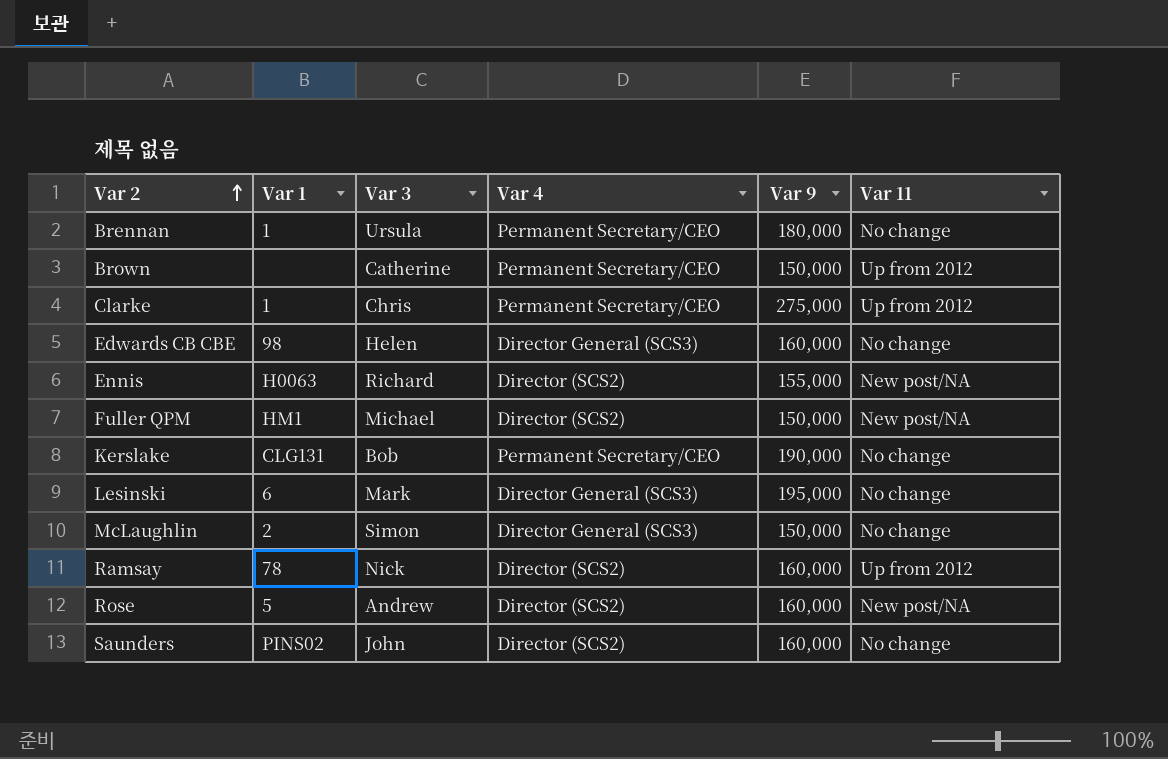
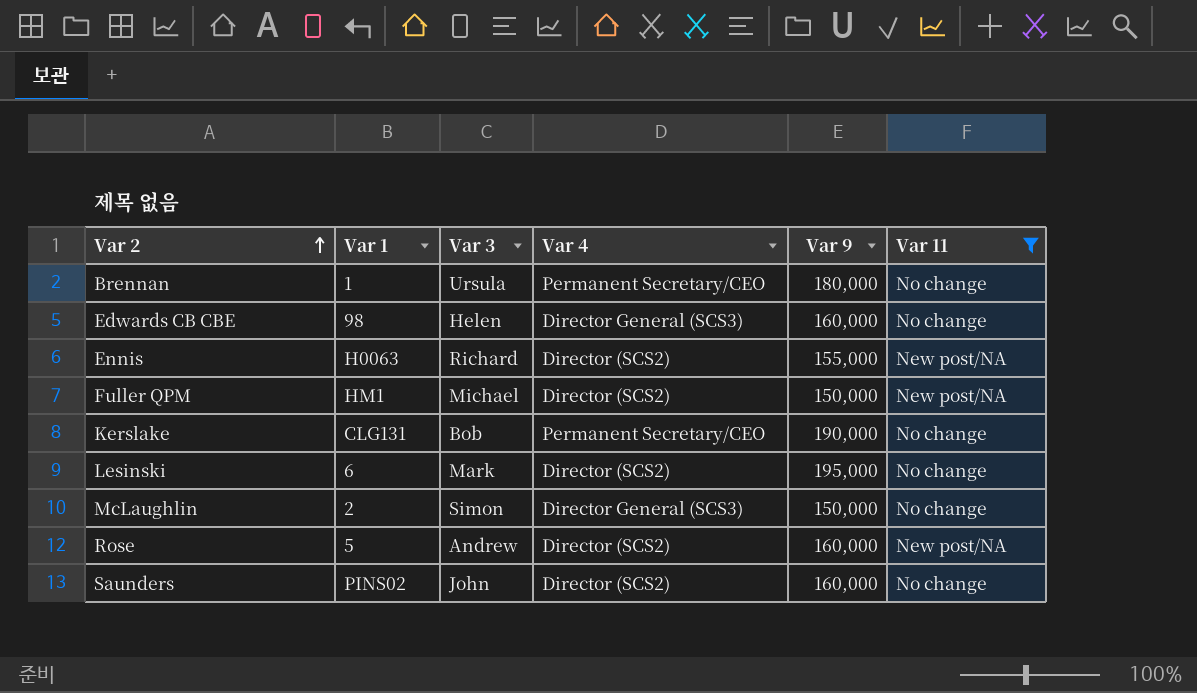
filter: none -> Var 11 != Up from 2012
Lesinski | Var 4: Director General (SCS3) -> Director (SCS2)

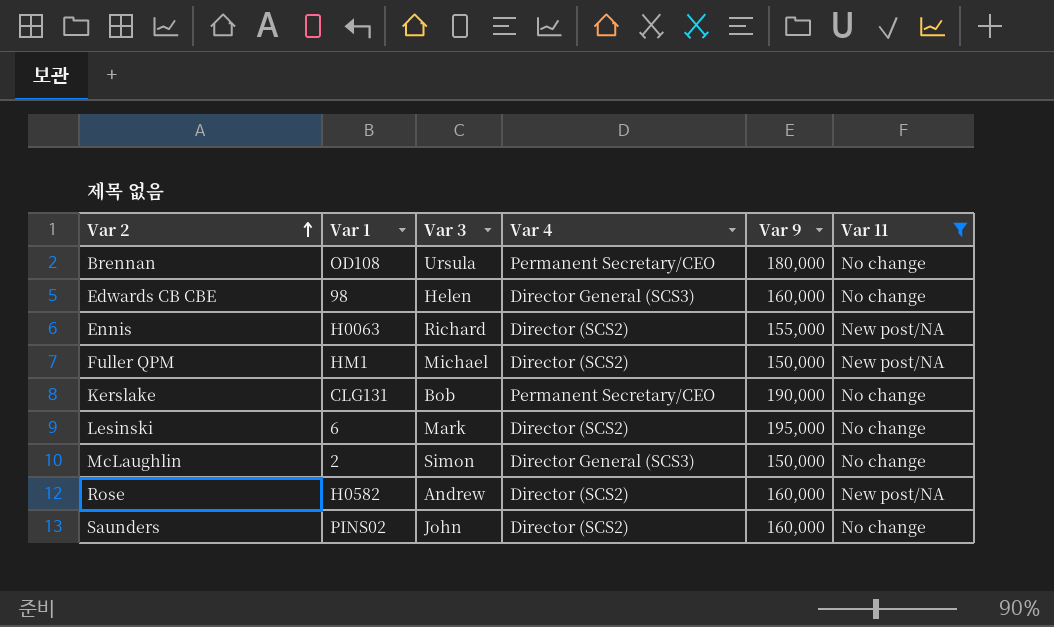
Brennan | Var 1: 1 -> OD108
Rose | Var 1: 5 -> H0582

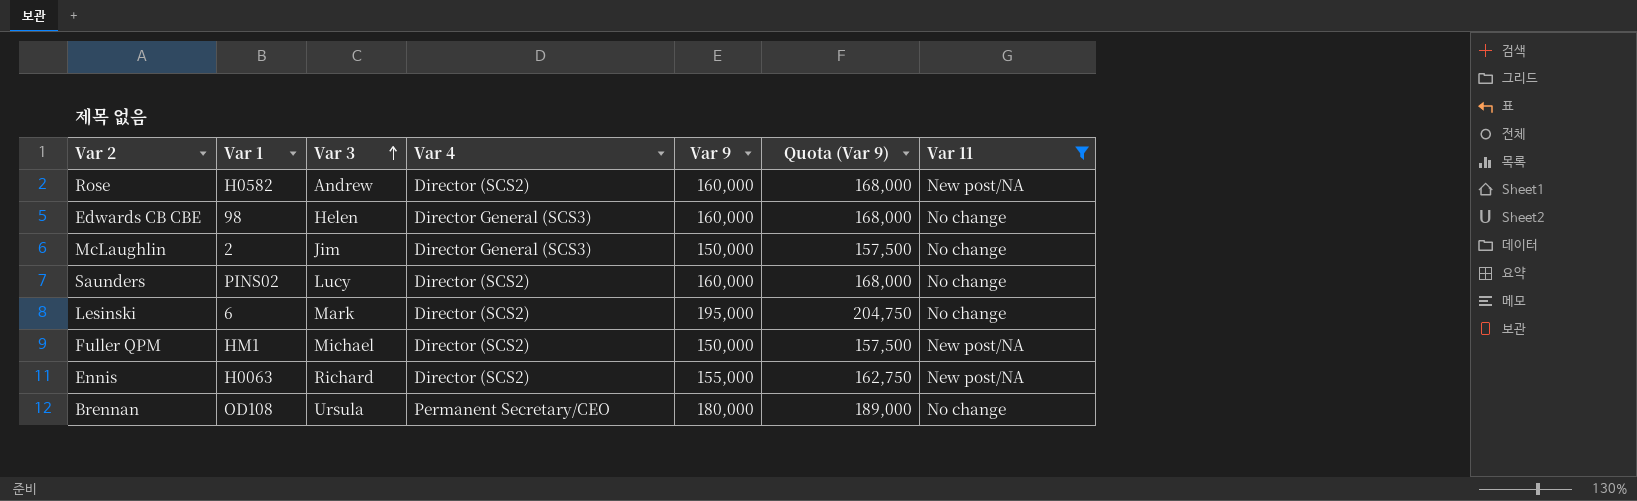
row order: Var 2 ascending -> Var 3 ascending
column Quota (Var 9) | formula: none -> [Var 9] * 1.05
row Kerslake: CLG131 | Bob | Permanent Secretary/CEO | 190,000 | No change -> none
McLaughlin | Var 3: Simon -> Jim
Saunders | Var 3: John -> Lucy

